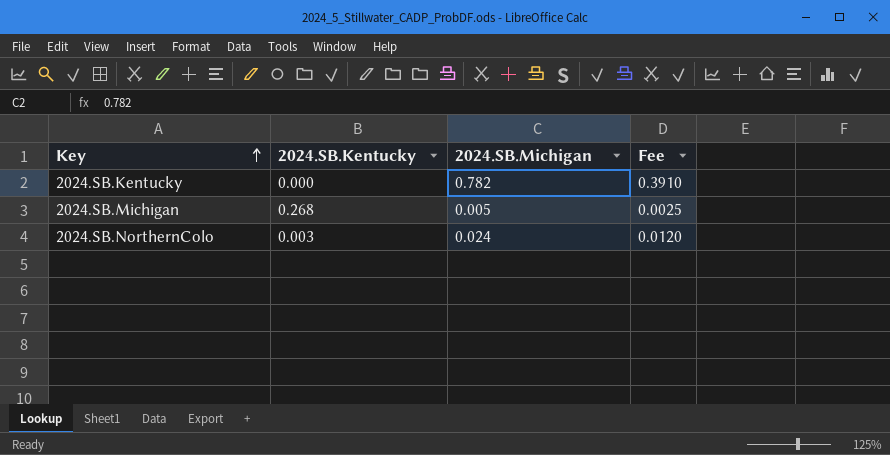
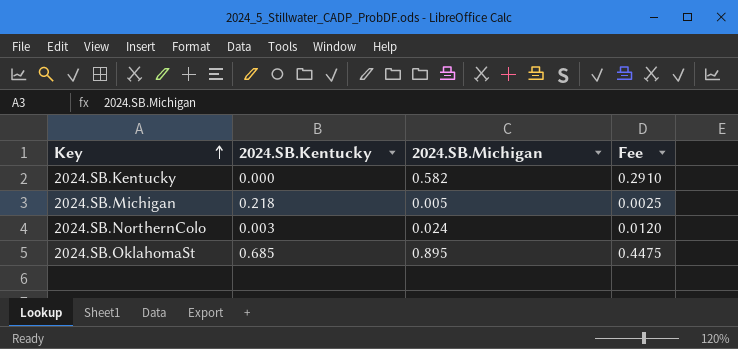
2024.SB.Kentucky | 2024.SB.Michigan: 0.782 -> 0.582
2024.SB.Kentucky | Fee: 0.3910 -> 0.2910
2024.SB.Michigan | 2024.SB.Kentucky: 0.268 -> 0.218
row 2024.SB.OklahomaSt: none -> 0.685 | 0.895 | 0.4475

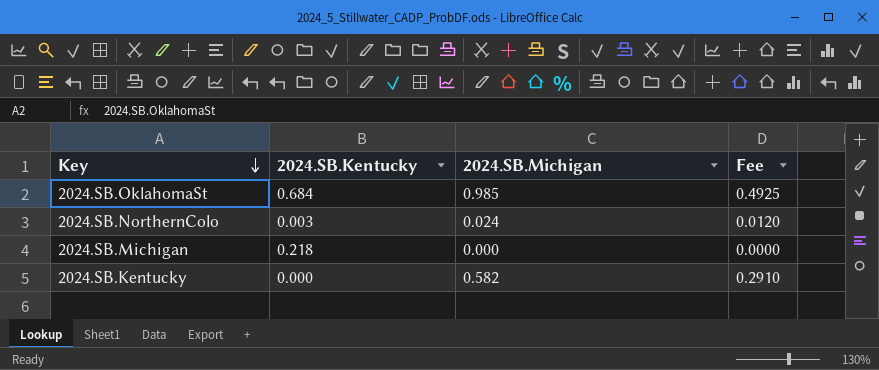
row order: Key ascending -> Key descending
2024.SB.OklahomaSt | 2024.SB.Kentucky: 0.685 -> 0.684
2024.SB.OklahomaSt | 2024.SB.Michigan: 0.895 -> 0.985
2024.SB.OklahomaSt | Fee: 0.4475 -> 0.4925
2024.SB.Michigan | 2024.SB.Michigan: 0.005 -> 0.000
2024.SB.Michigan | Fee: 0.0025 -> 0.0000

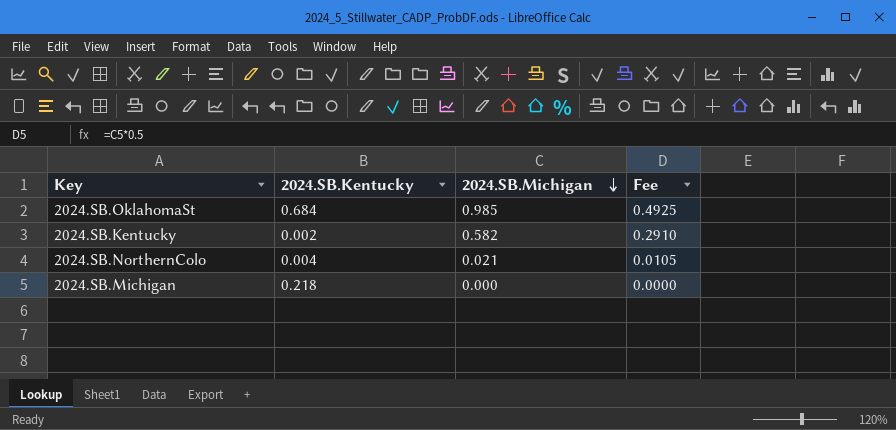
row order: Key descending -> 2024.SB.Michigan descending
2024.SB.Kentucky | 2024.SB.Kentucky: 0.000 -> 0.002
2024.SB.NorthernColo | 2024.SB.Kentucky: 0.003 -> 0.004
2024.SB.NorthernColo | 2024.SB.Michigan: 0.024 -> 0.021
2024.SB.NorthernColo | Fee: 0.0120 -> 0.0105

